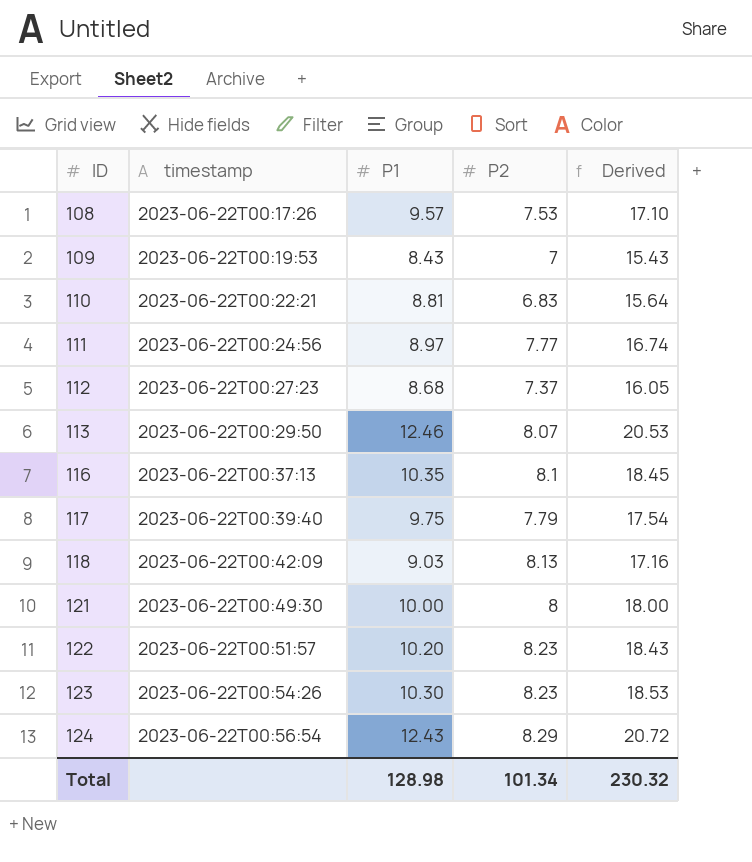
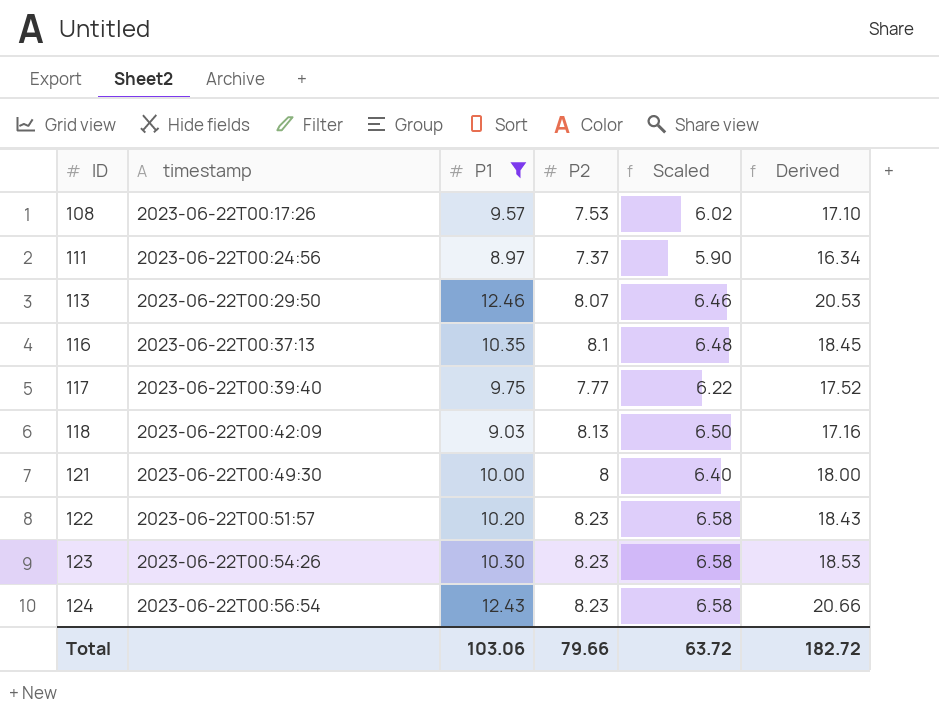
filter: none -> P1 >= 8.97
column Scaled | formula: none -> [P2] * 0.8
111 | P2: 7.77 -> 7.37
111 | Derived: 16.74 -> 16.34
117 | P2: 7.79 -> 7.77
117 | Derived: 17.54 -> 17.52
124 | P2: 8.29 -> 8.23
124 | Derived: 20.72 -> 20.66
Total | P1: 128.98 -> 103.06
Total | P2: 101.34 -> 79.66
Total | Derived: 230.32 -> 182.72

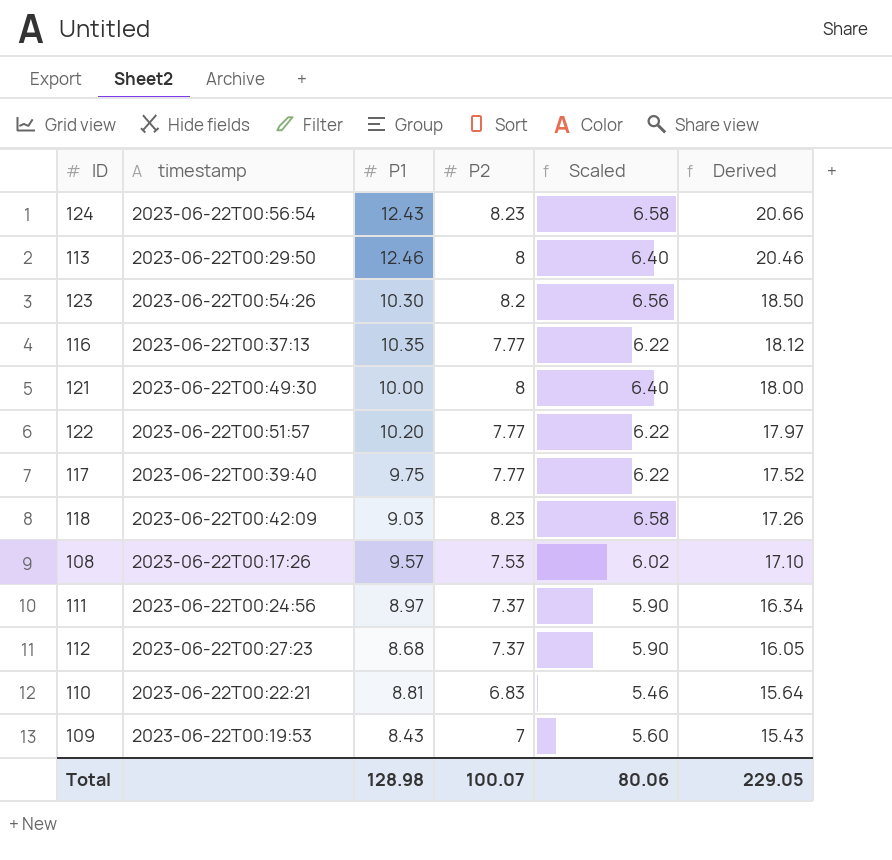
filter: P1 >= 8.97 -> none
row order: ID ascending -> Derived descending
113 | P2: 8.07 -> 8
113 | Scaled: 6.46 -> 6.40
113 | Derived: 20.53 -> 20.46
123 | P2: 8.23 -> 8.2
123 | Scaled: 6.58 -> 6.56
123 | Derived: 18.53 -> 18.50
116 | P2: 8.1 -> 7.77
116 | Scaled: 6.48 -> 6.22
116 | Derived: 18.45 -> 18.12
122 | P2: 8.23 -> 7.77
122 | Scaled: 6.58 -> 6.22
122 | Derived: 18.43 -> 17.97
118 | P2: 8.13 -> 8.23
118 | Scaled: 6.50 -> 6.58
118 | Derived: 17.16 -> 17.26
Total | P1: 103.06 -> 128.98
Total | P2: 79.66 -> 100.07
Total | Scaled: 63.72 -> 80.06
Total | Derived: 182.72 -> 229.05

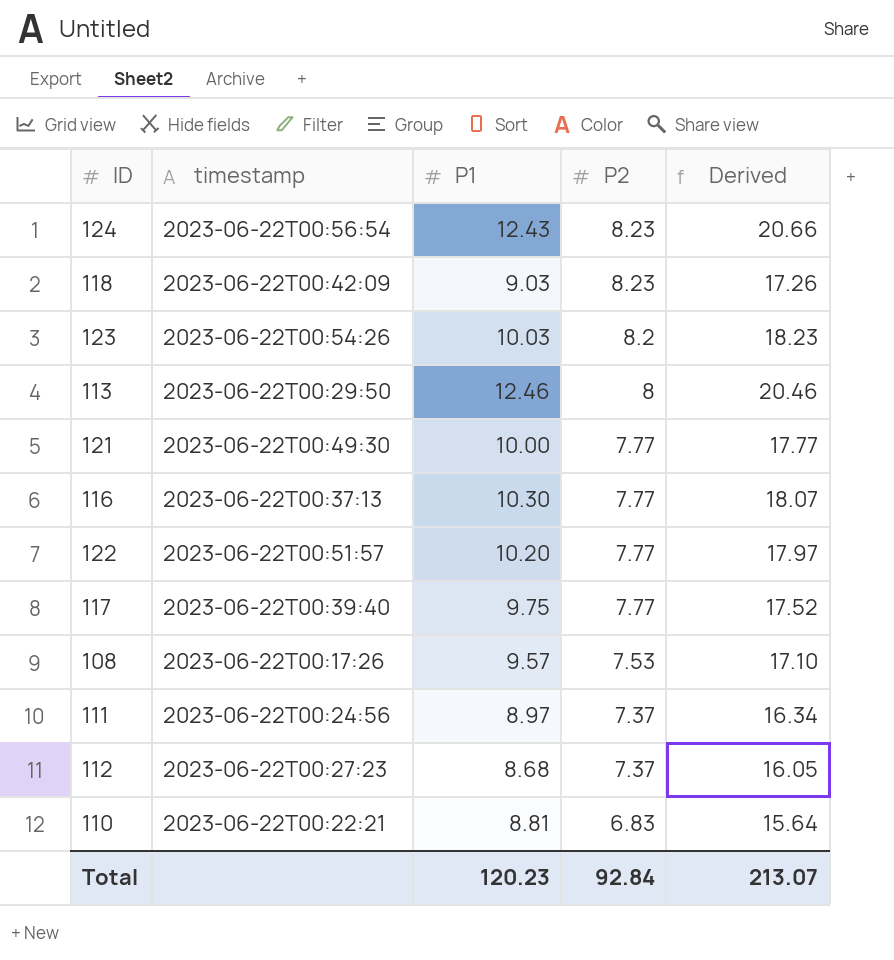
row order: Derived descending -> P2 descending
column Scaled | formula: [P2] * 0.8 -> none
row 109: 2023-06-22T00:19:53 | 8.43 | 7 | 5.60 | 15.43 -> none
123 | P1: 10.30 -> 10.03
123 | Derived: 18.50 -> 18.23
121 | P2: 8 -> 7.77
121 | Derived: 18.00 -> 17.77
116 | P1: 10.35 -> 10.30
116 | Derived: 18.12 -> 18.07
Total | P1: 128.98 -> 120.23
Total | P2: 100.07 -> 92.84
Total | Derived: 229.05 -> 213.07

